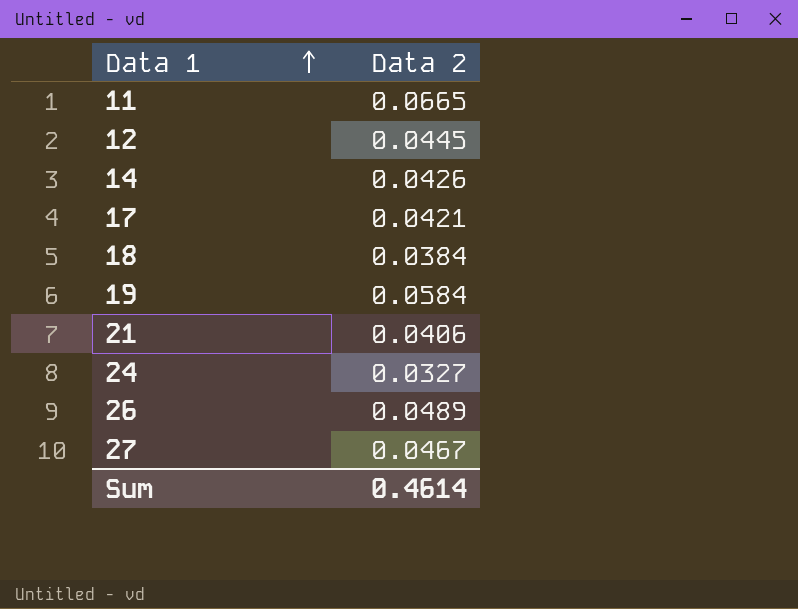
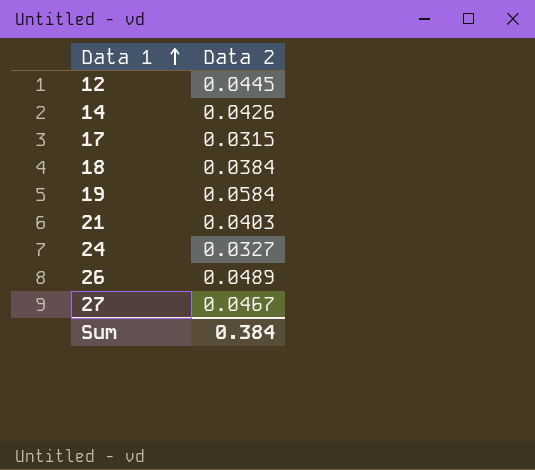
row 11: 0.0665 -> none
17 | Data 2: 0.0421 -> 0.0315
21 | Data 2: 0.0406 -> 0.0403
Sum | Data 2: 0.4614 -> 0.384

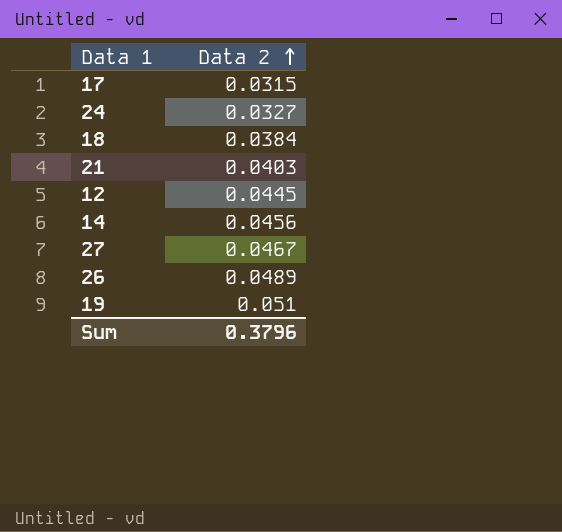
row order: Data 1 ascending -> Data 2 ascending
14 | Data 2: 0.0426 -> 0.0456
19 | Data 2: 0.0584 -> 0.051
Sum | Data 2: 0.384 -> 0.3796

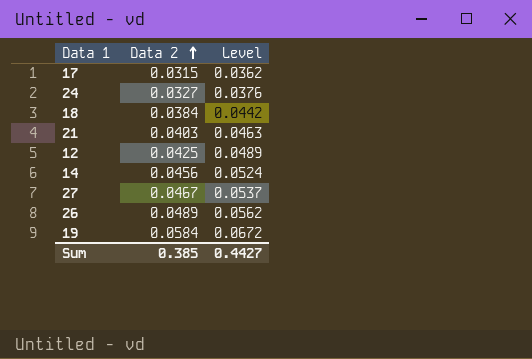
column Level | formula: none -> [Data 2] * 1.15
12 | Data 2: 0.0445 -> 0.0425
19 | Data 2: 0.051 -> 0.0584
Sum | Data 2: 0.3796 -> 0.385

